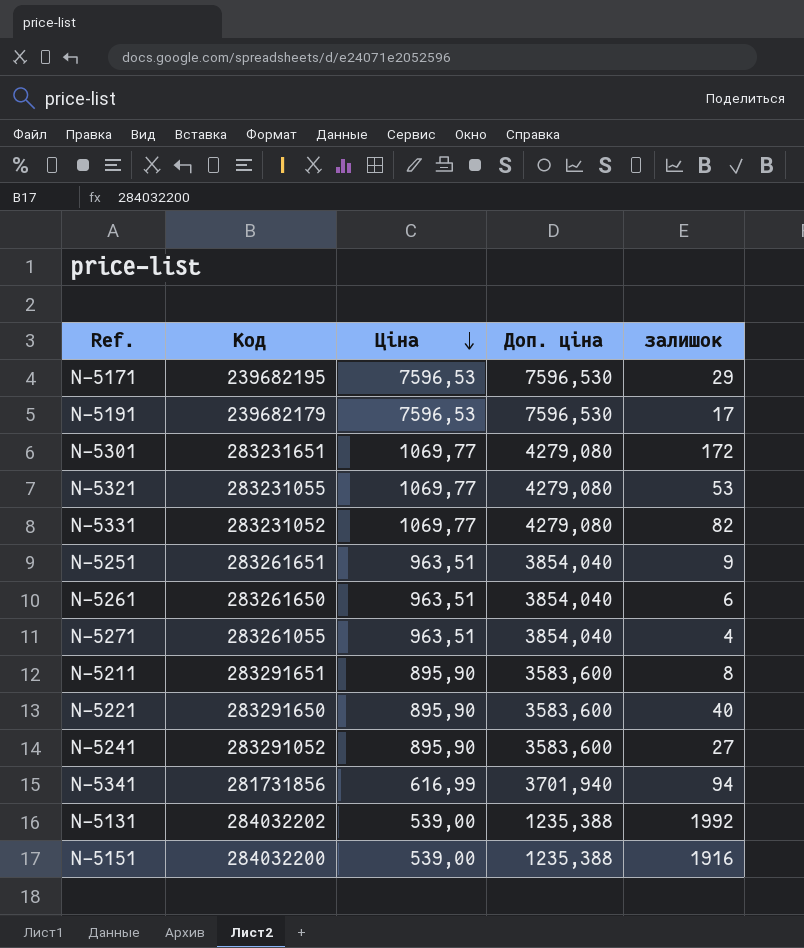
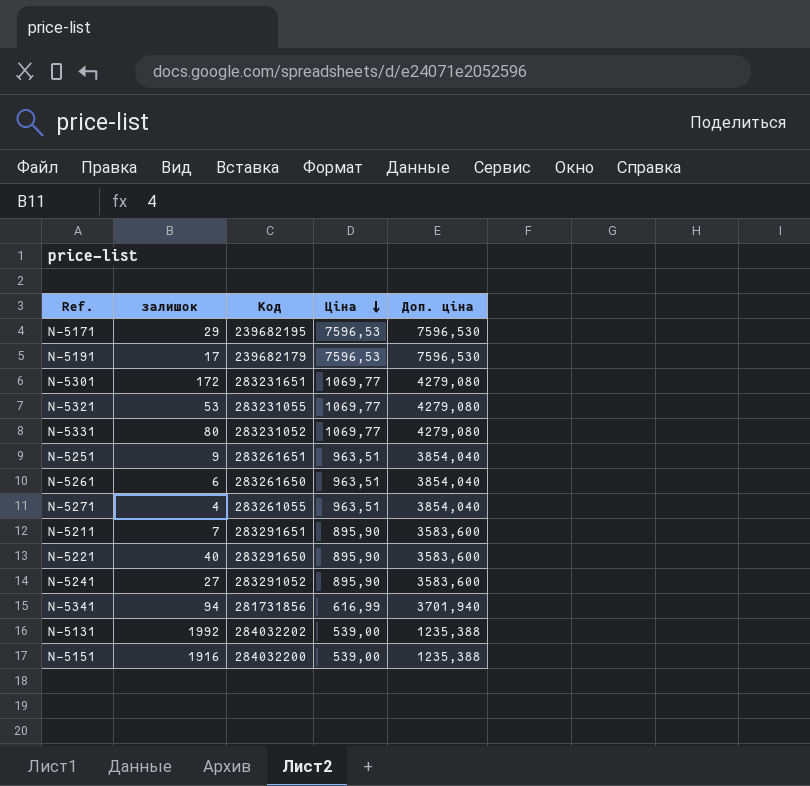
column залишок | position: 5 -> 2
N-5331 | залишок: 82 -> 80
N-5211 | залишок: 8 -> 7

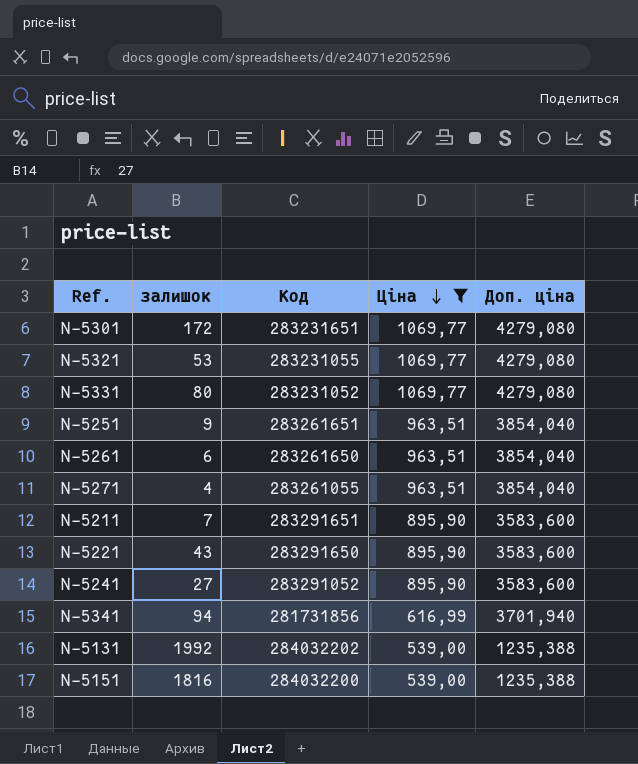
filter: none -> Ціна != 7596,53
N-5221 | залишок: 40 -> 43
N-5151 | залишок: 1916 -> 1816

